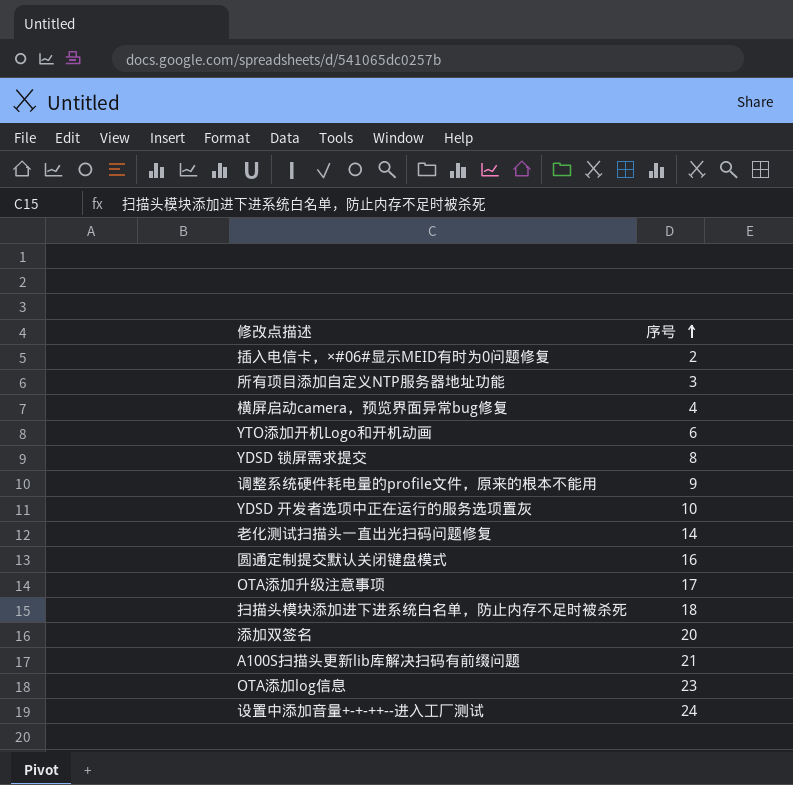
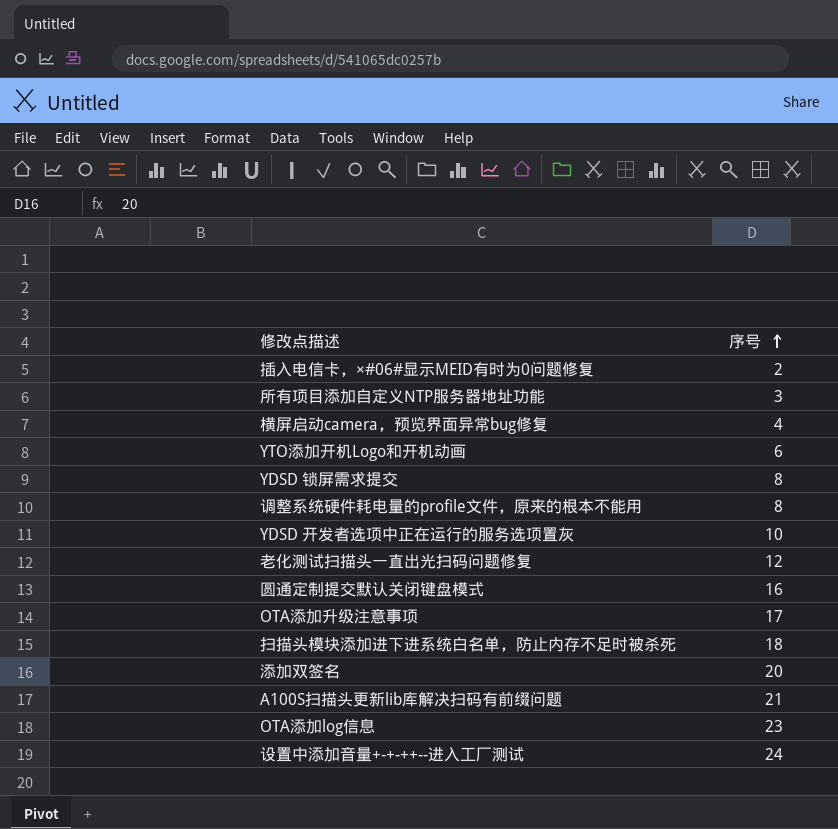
调整系统硬件耗电量的profile文件，原来的根本不能用 | 序号: 9 -> 8
老化测试扫描头一直出光扫码问题修复 | 序号: 14 -> 12

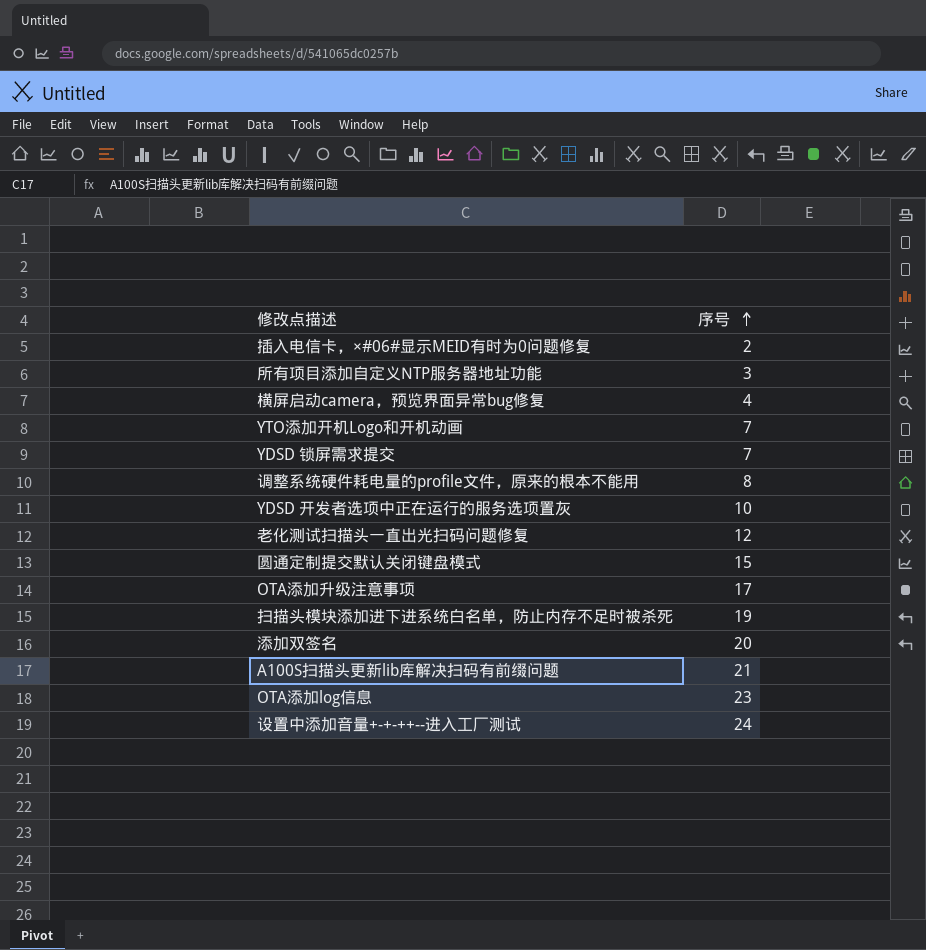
YTO添加开机Logo和开机动画 | 序号: 6 -> 7
YDSD 锁屏需求提交 | 序号: 8 -> 7
圆通定制提交默认关闭键盘模式 | 序号: 16 -> 15
扫描头模块添加进下进系统白名单，防止内存不足时被杀死 | 序号: 18 -> 19

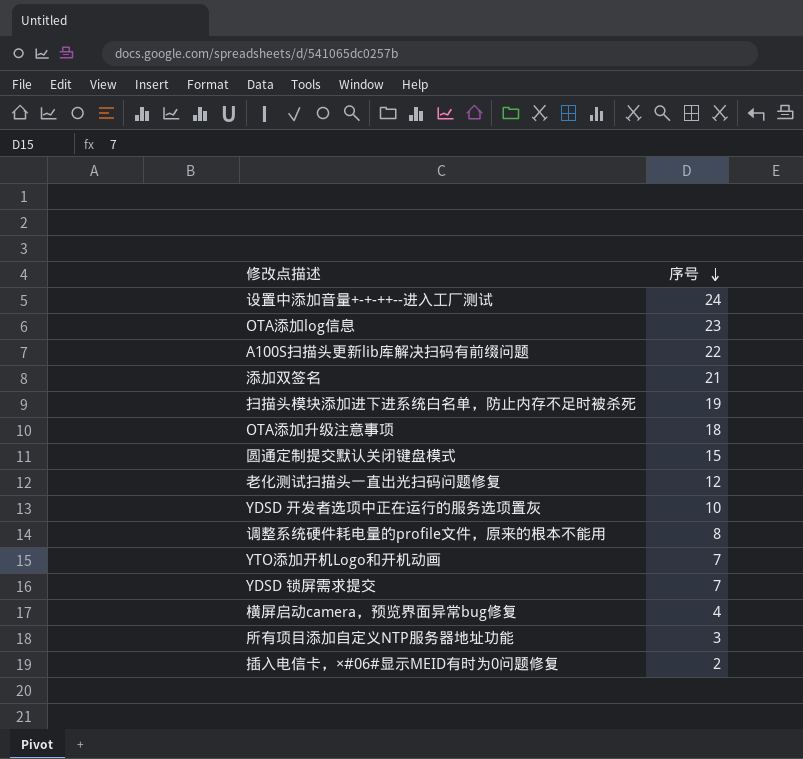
row order: 序号 ascending -> 序号 descending
A100S扫描头更新lib库解决扫码有前缀问题 | 序号: 21 -> 22
添加双签名 | 序号: 20 -> 21
OTA添加升级注意事项 | 序号: 17 -> 18

